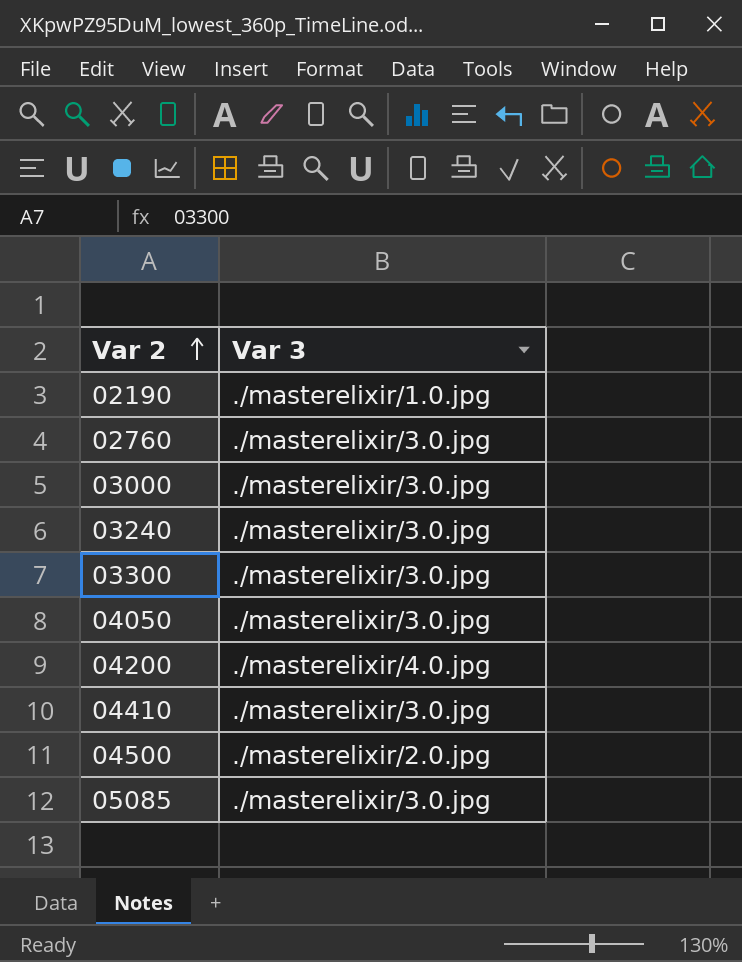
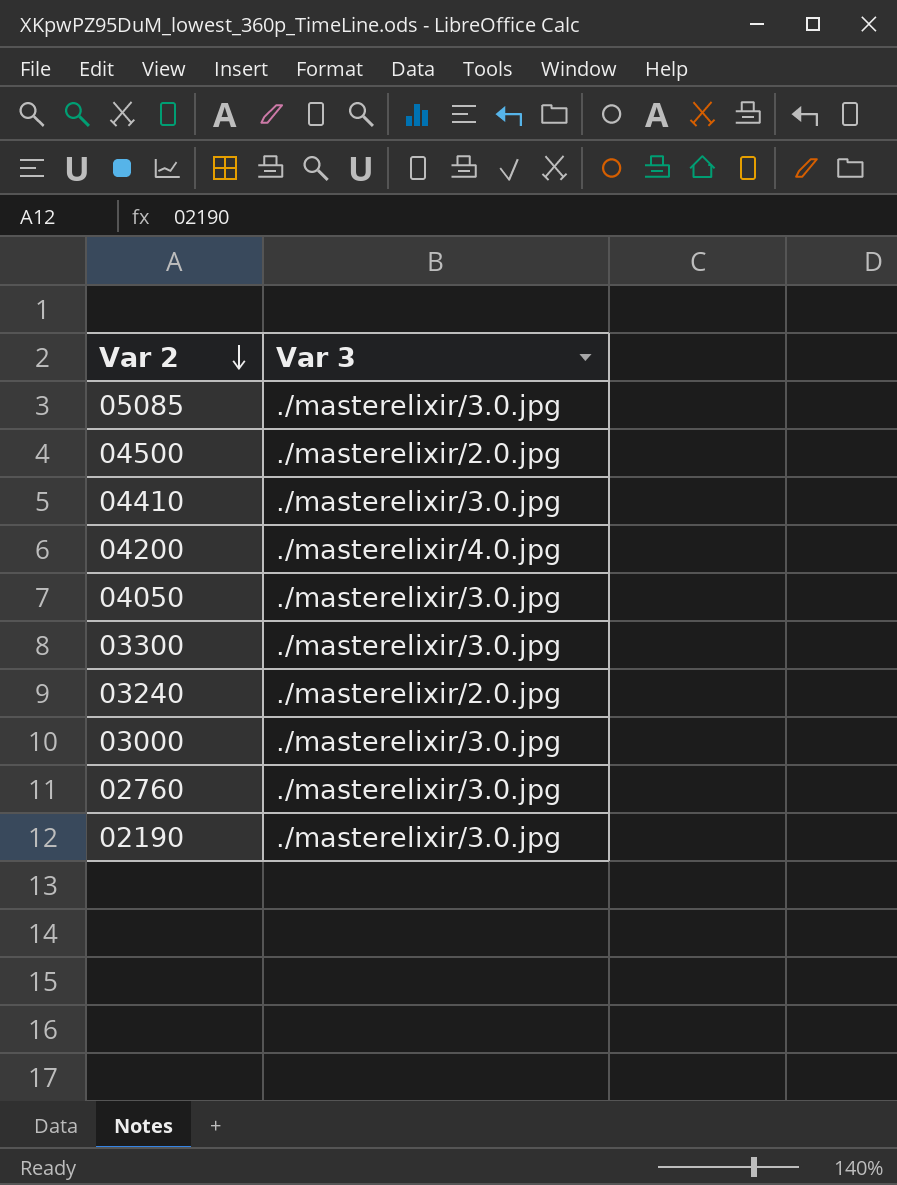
row order: Var 2 ascending -> Var 2 descending
03240 | Var 3: ./masterelixir/3.0.jpg -> ./masterelixir/2.0.jpg
02190 | Var 3: ./masterelixir/1.0.jpg -> ./masterelixir/3.0.jpg

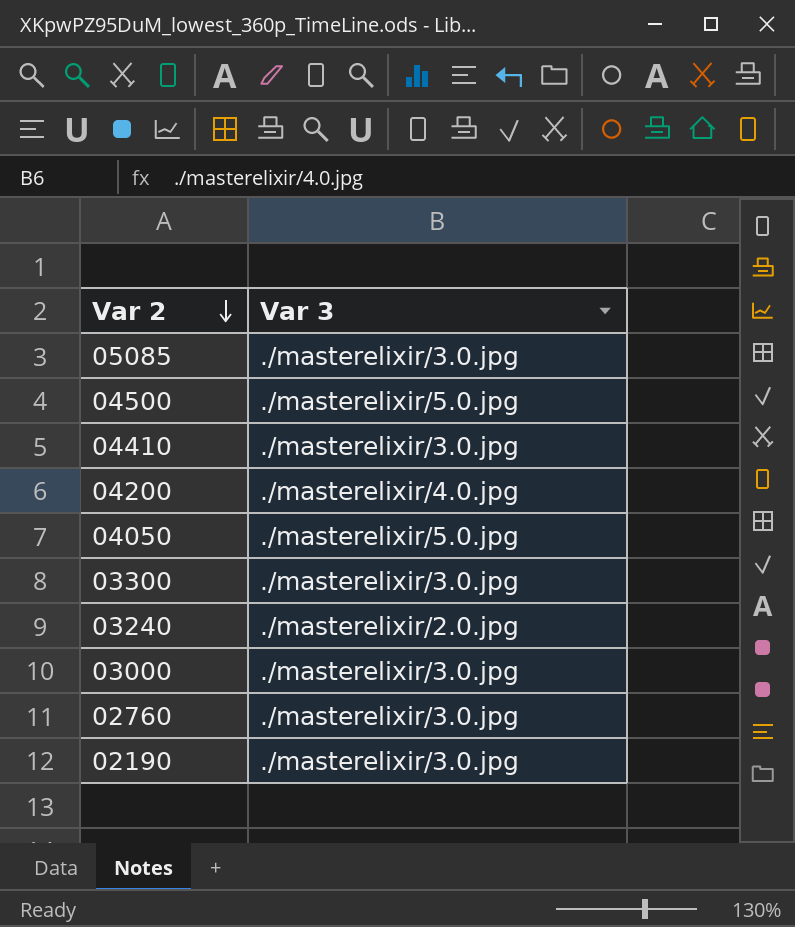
04500 | Var 3: ./masterelixir/2.0.jpg -> ./masterelixir/5.0.jpg
04050 | Var 3: ./masterelixir/3.0.jpg -> ./masterelixir/5.0.jpg

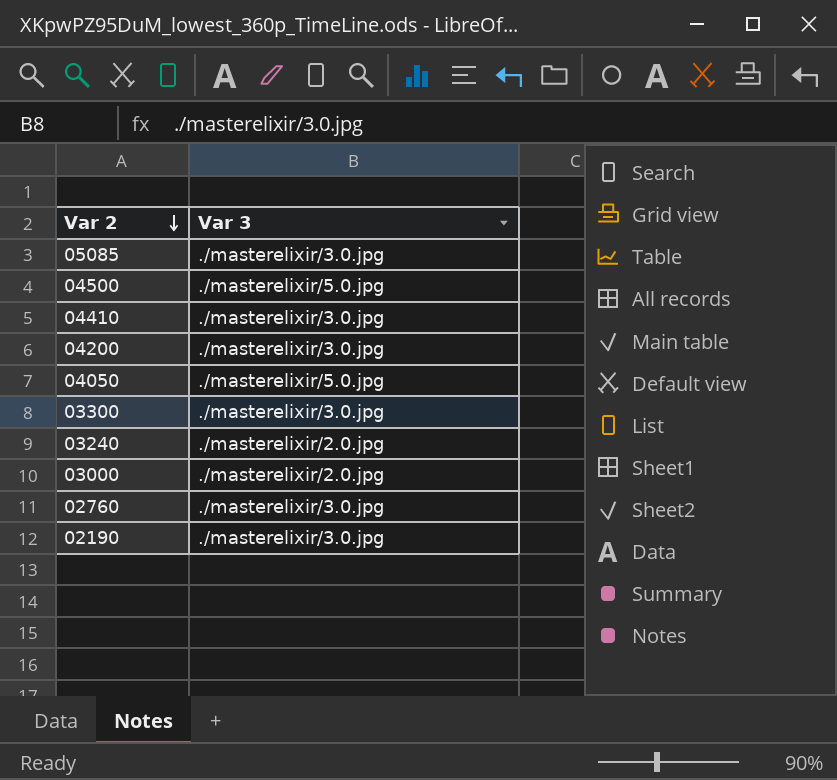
04200 | Var 3: ./masterelixir/4.0.jpg -> ./masterelixir/3.0.jpg
03000 | Var 3: ./masterelixir/3.0.jpg -> ./masterelixir/2.0.jpg

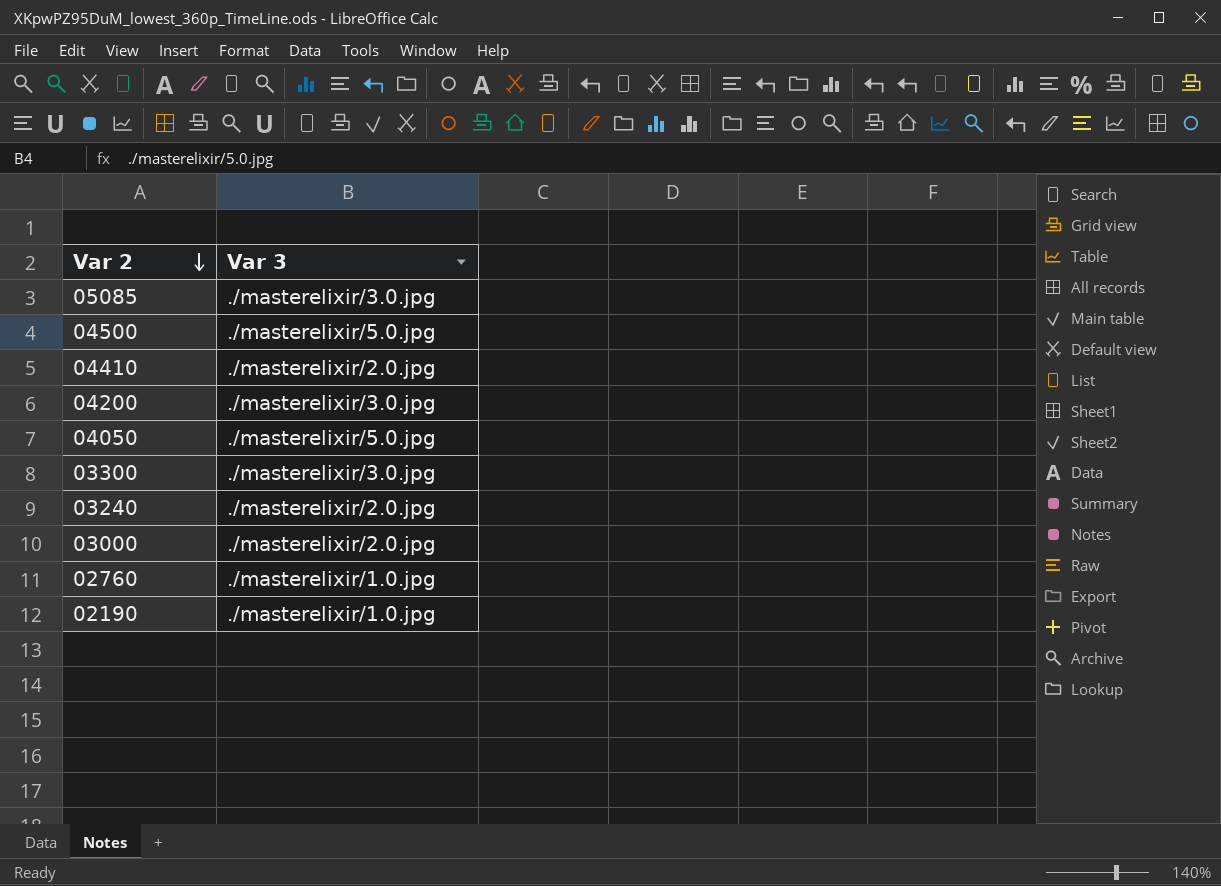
04410 | Var 3: ./masterelixir/3.0.jpg -> ./masterelixir/2.0.jpg
02760 | Var 3: ./masterelixir/3.0.jpg -> ./masterelixir/1.0.jpg
02190 | Var 3: ./masterelixir/3.0.jpg -> ./masterelixir/1.0.jpg

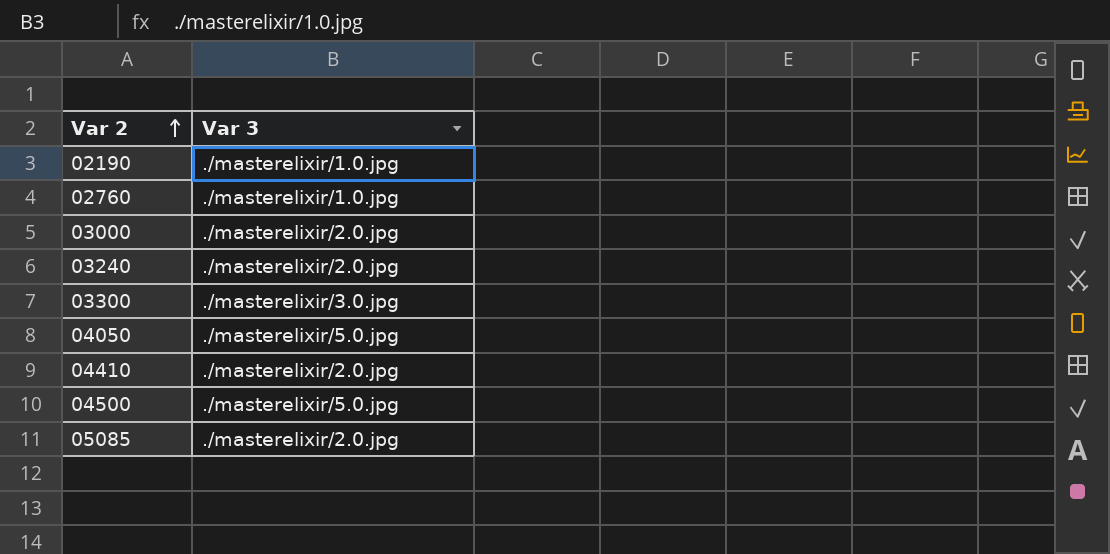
row order: Var 2 descending -> Var 2 ascending
row 04200: ./masterelixir/3.0.jpg -> none
05085 | Var 3: ./masterelixir/3.0.jpg -> ./masterelixir/2.0.jpg

